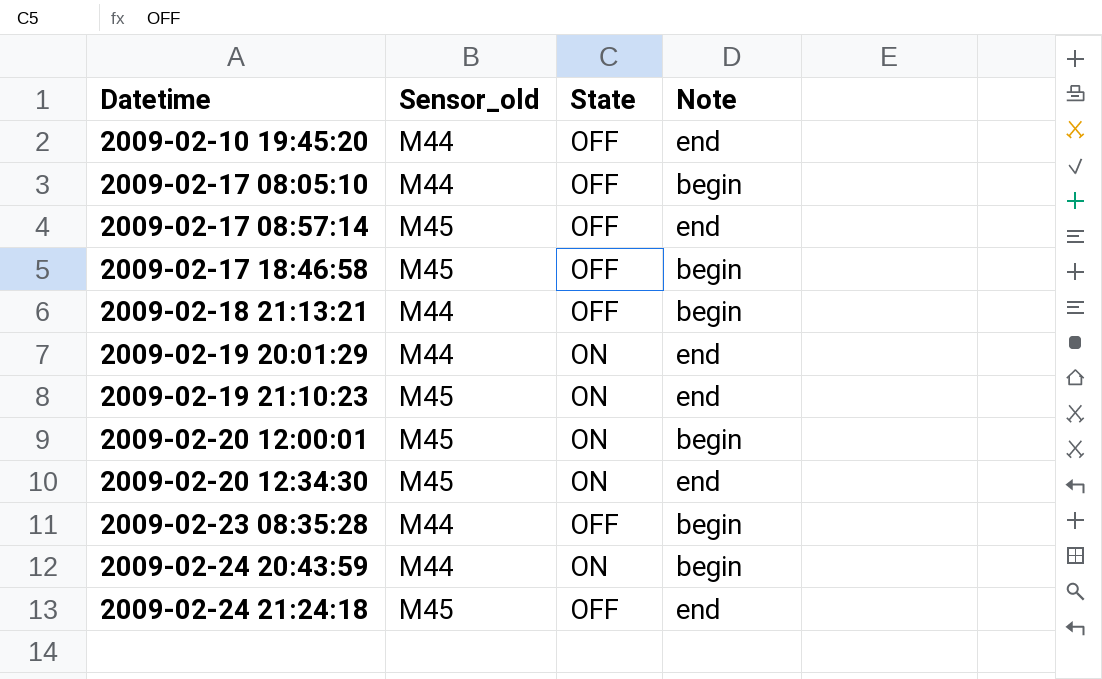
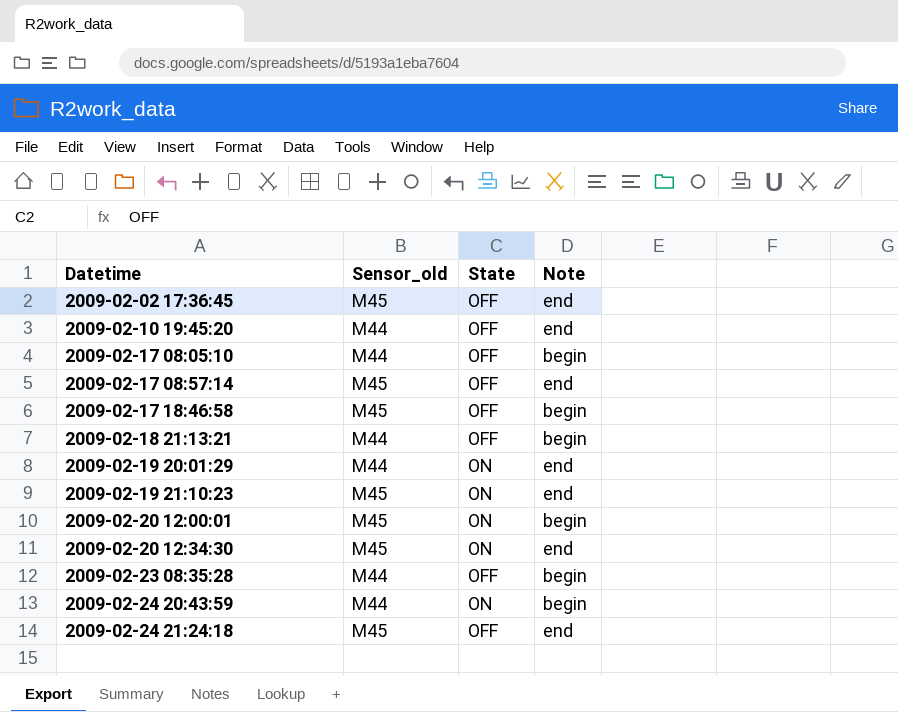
row 2009-02-02 17:36:45: none -> M45 | OFF | end

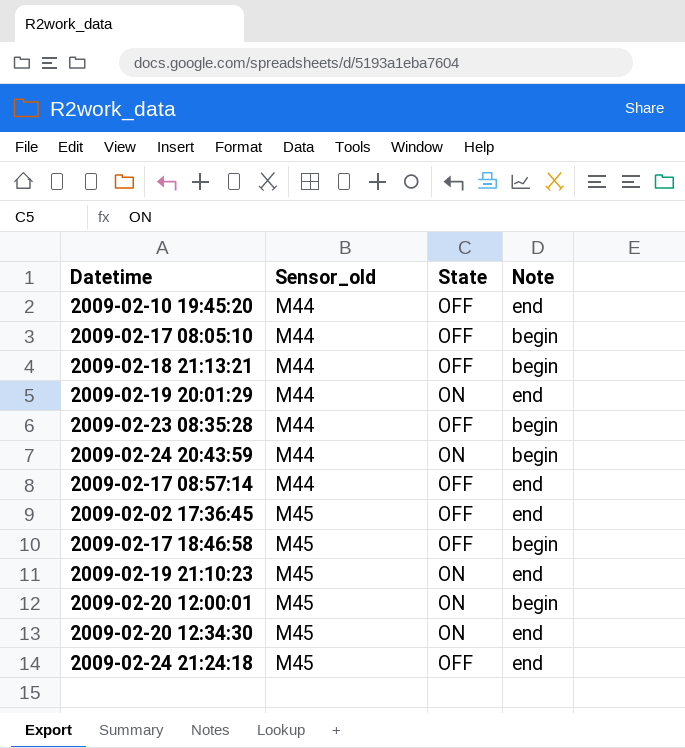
row order: Datetime ascending -> Sensor_old ascending
2009-02-17 08:57:14 | Sensor_old: M45 -> M44

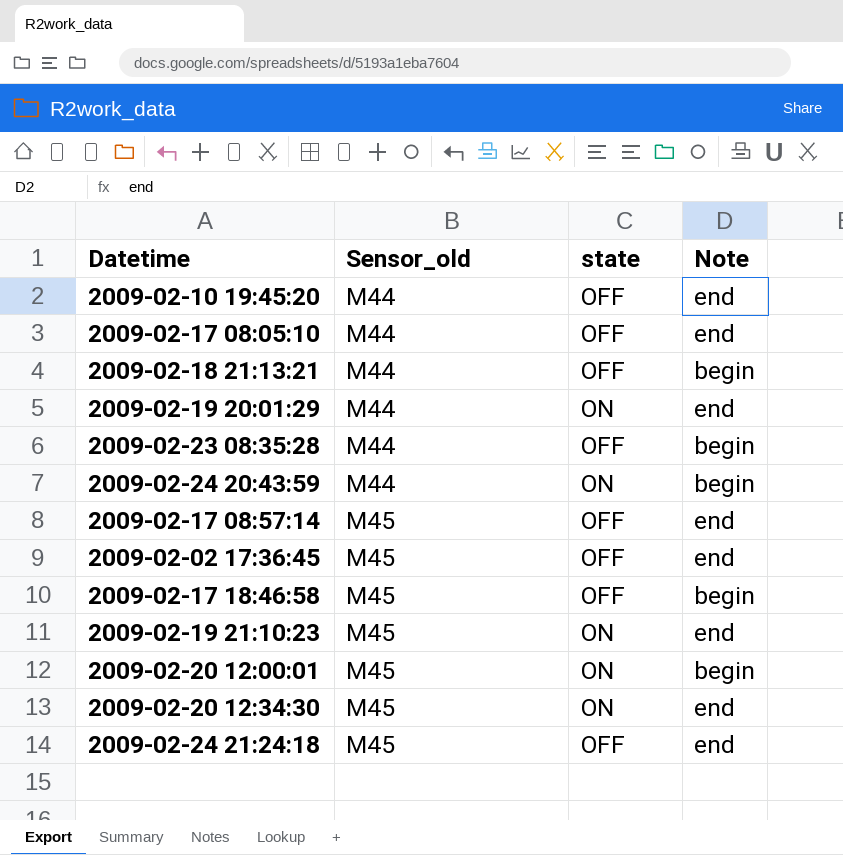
column name: State -> state
2009-02-17 08:05:10 | Note: begin -> end
2009-02-17 08:57:14 | Sensor_old: M44 -> M45

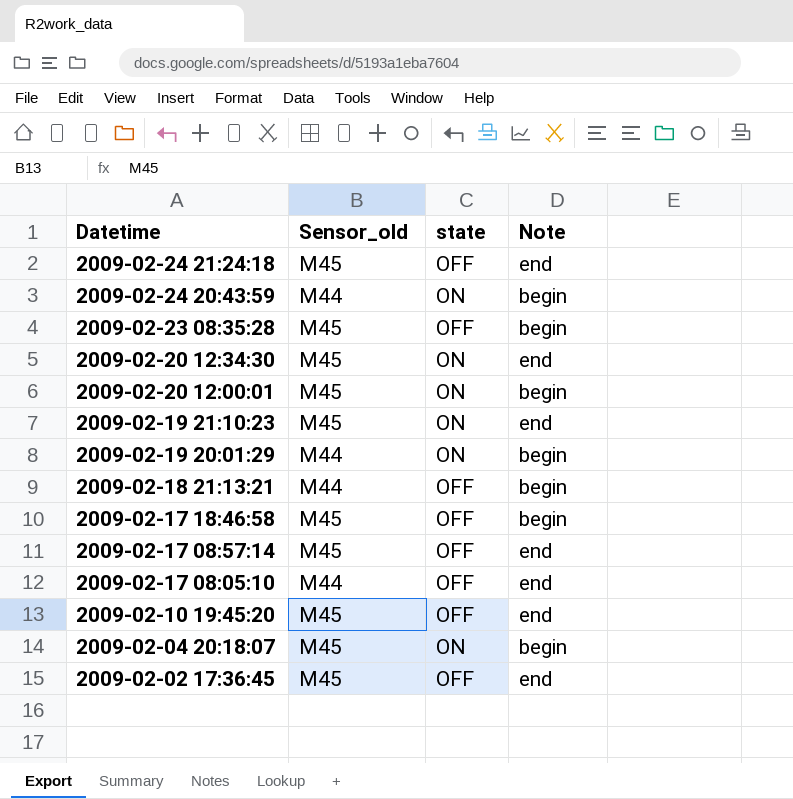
row order: Sensor_old ascending -> Datetime descending
2009-02-23 08:35:28 | Sensor_old: M44 -> M45
2009-02-19 20:01:29 | Note: end -> begin
2009-02-10 19:45:20 | Sensor_old: M44 -> M45
row 2009-02-04 20:18:07: none -> M45 | ON | begin

